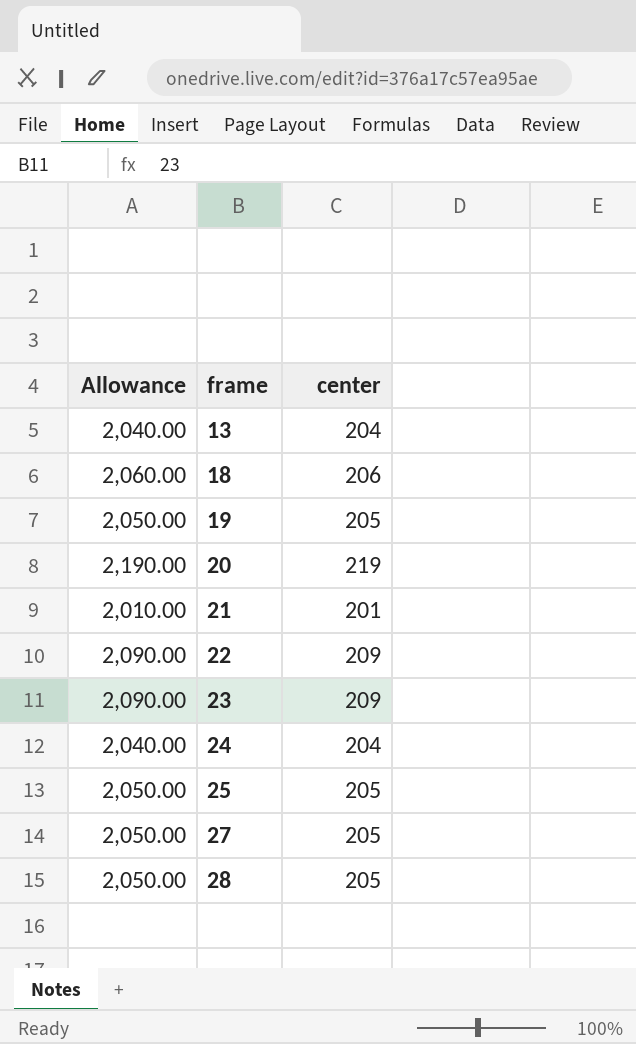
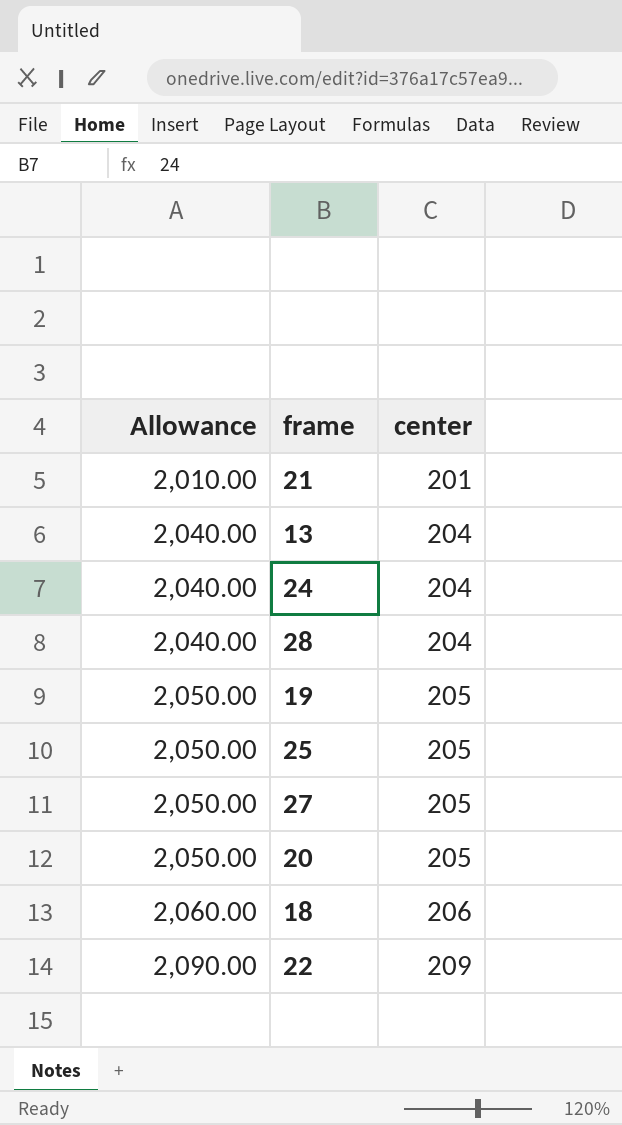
row order: frame ascending -> Allowance ascending
row 23: 2,090.00 | 209 -> none
28 | Allowance: 2,050.00 -> 2,040.00
28 | center: 205 -> 204
20 | Allowance: 2,190.00 -> 2,050.00
20 | center: 219 -> 205

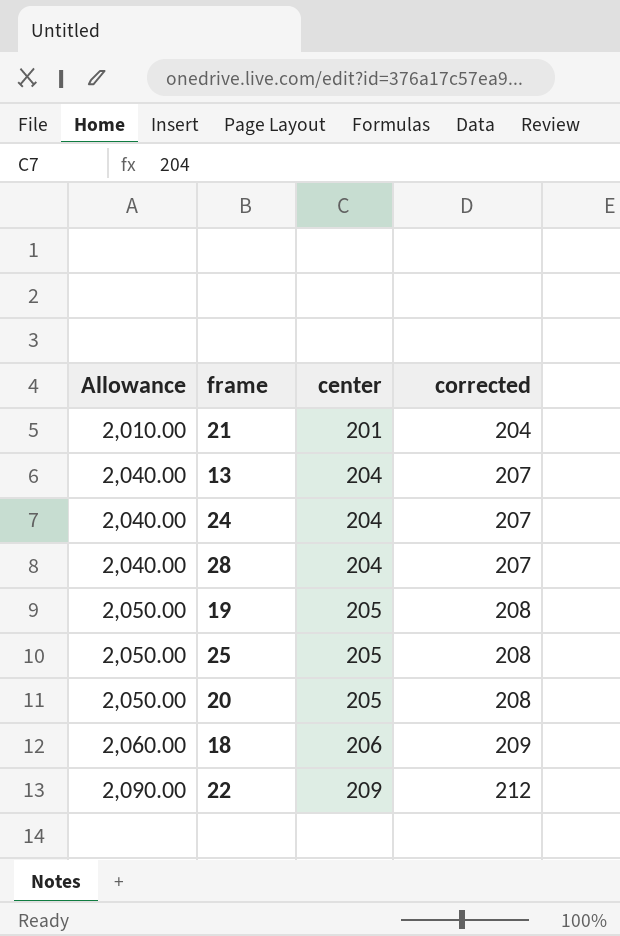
column corrected | formula: none -> [center] + 3
row 27: 2,050.00 | 205 -> none

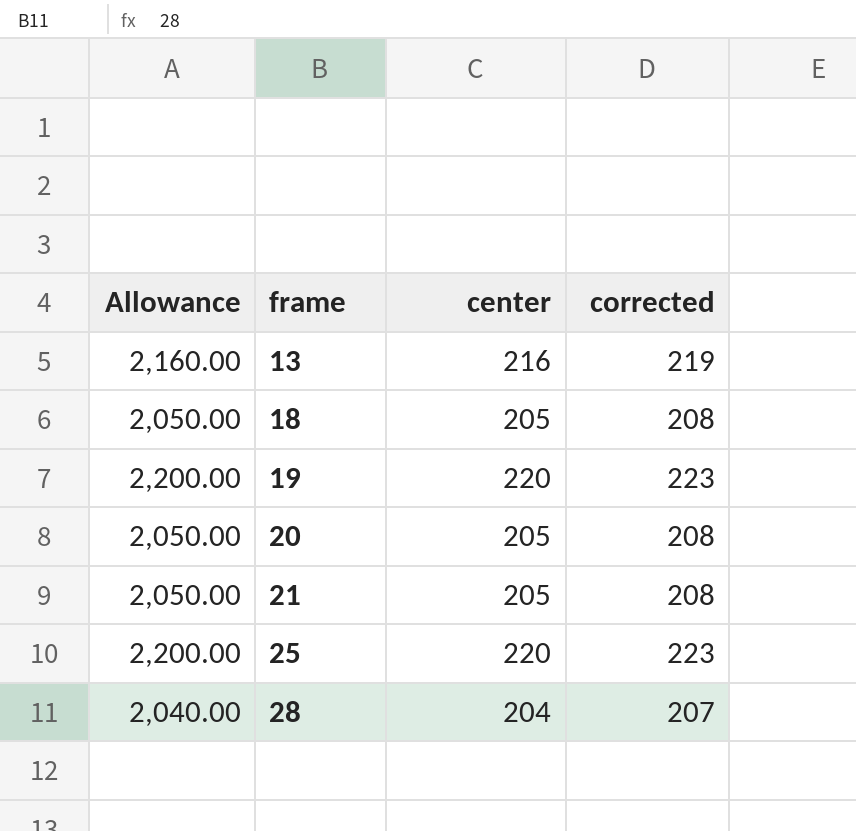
row order: Allowance ascending -> frame ascending
row 24: 2,040.00 | 204 | 207 -> none
row 22: 2,090.00 | 209 | 212 -> none
13 | Allowance: 2,040.00 -> 2,160.00
13 | center: 204 -> 216
13 | corrected: 207 -> 219
18 | Allowance: 2,060.00 -> 2,050.00
18 | center: 206 -> 205
18 | corrected: 209 -> 208
19 | Allowance: 2,050.00 -> 2,200.00
19 | center: 205 -> 220
19 | corrected: 208 -> 223
21 | Allowance: 2,010.00 -> 2,050.00
21 | center: 201 -> 205
21 | corrected: 204 -> 208
25 | Allowance: 2,050.00 -> 2,200.00
25 | center: 205 -> 220
25 | corrected: 208 -> 223

